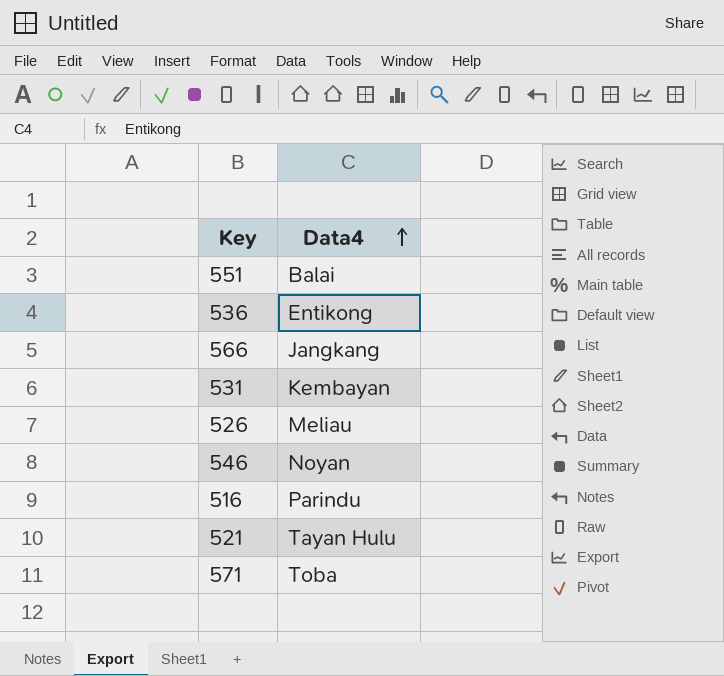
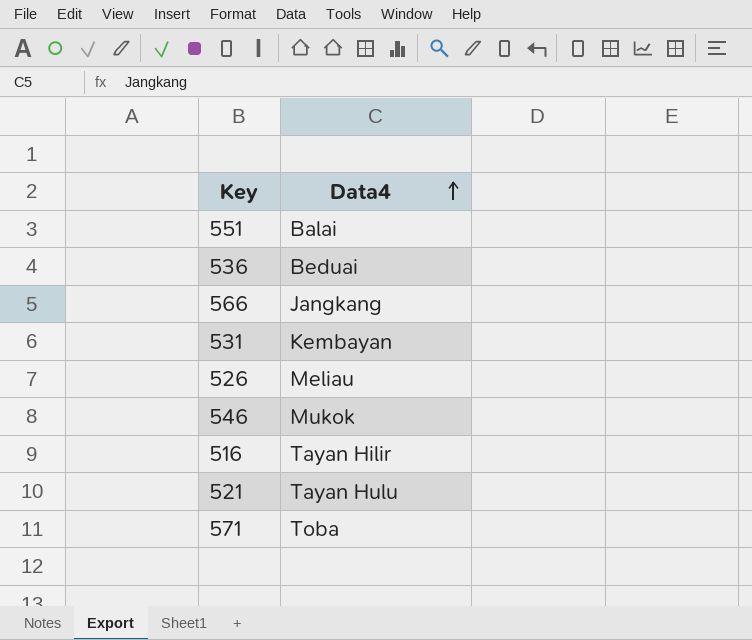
536 | Data4: Entikong -> Beduai
546 | Data4: Noyan -> Mukok
516 | Data4: Parindu -> Tayan Hilir

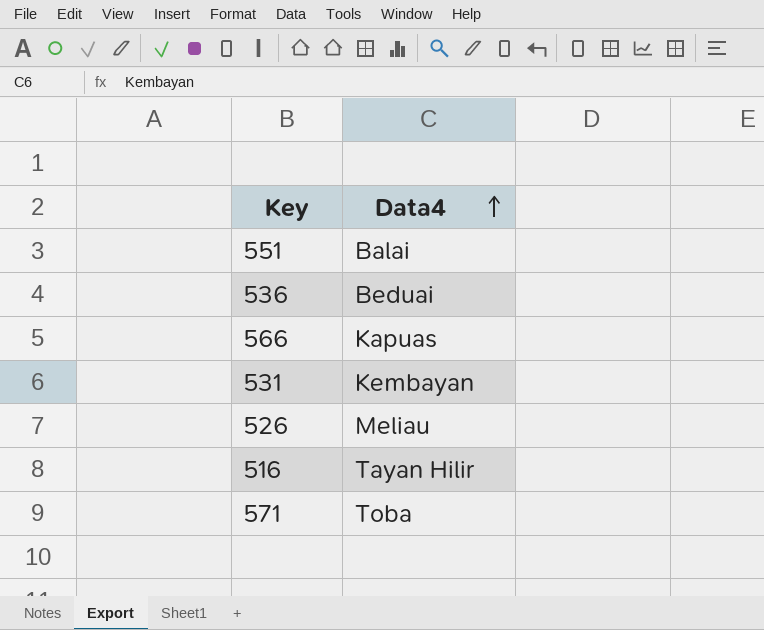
row 546: Mukok -> none
row 521: Tayan Hulu -> none
566 | Data4: Jangkang -> Kapuas

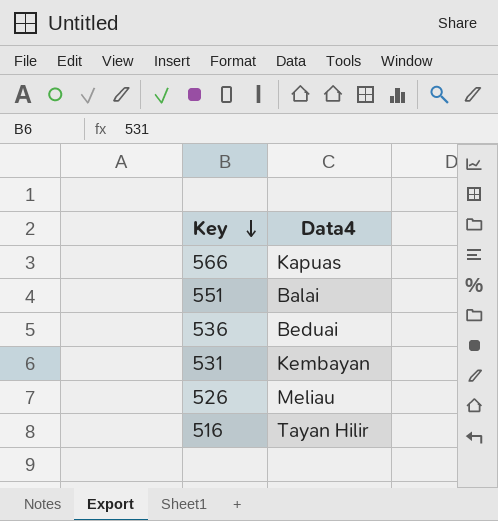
row order: Data4 ascending -> Key descending
row 571: Toba -> none

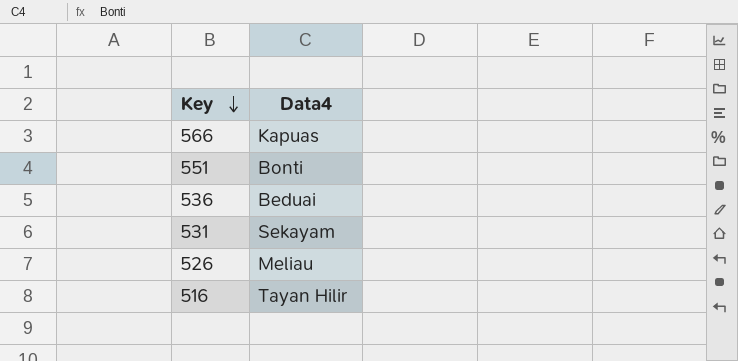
551 | Data4: Balai -> Bonti
531 | Data4: Kembayan -> Sekayam

